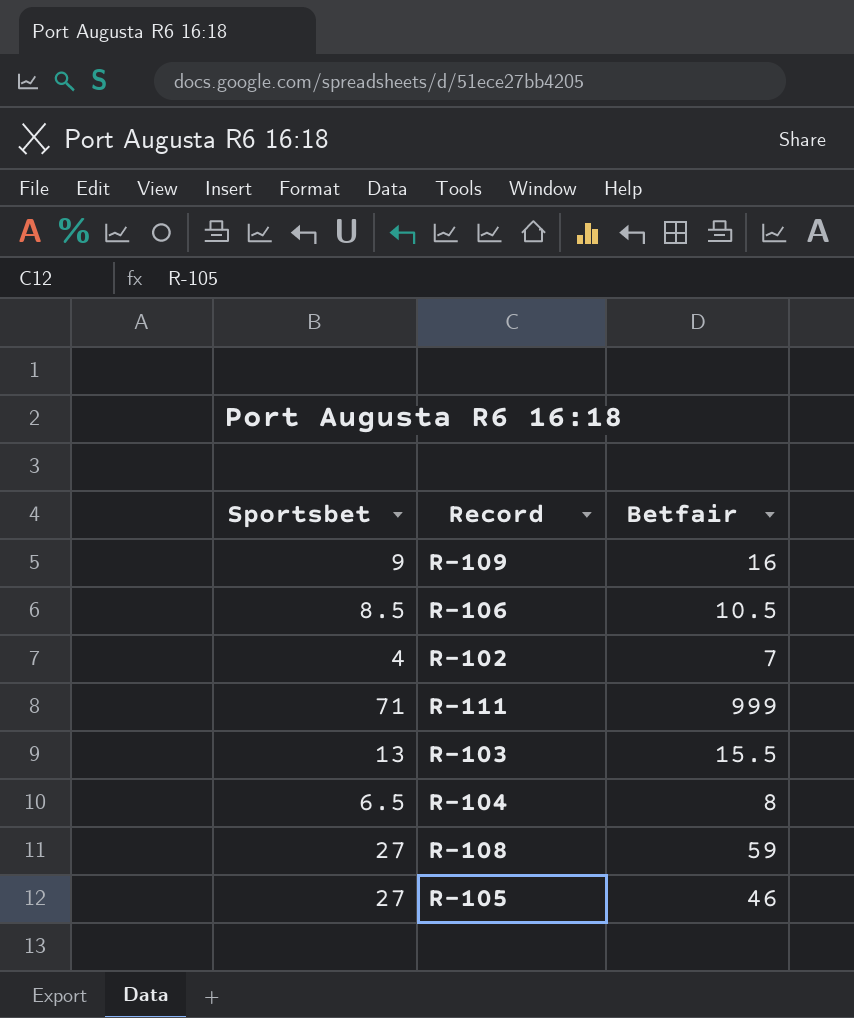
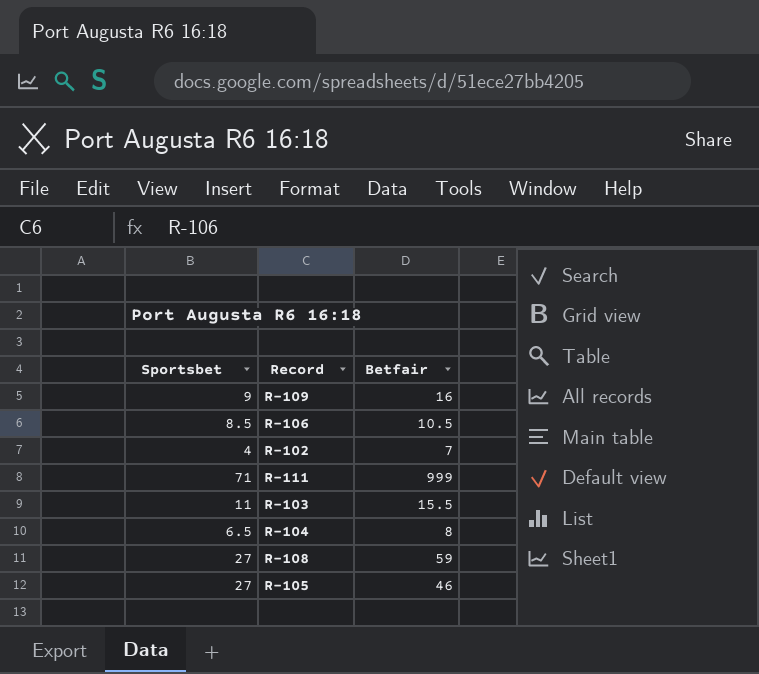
R-103 | Sportsbet: 13 -> 11

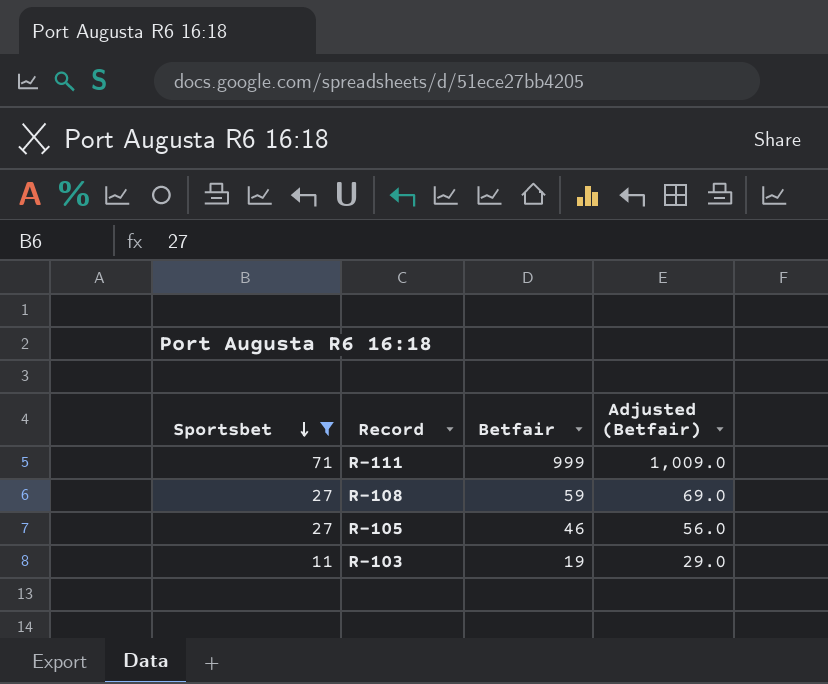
filter: none -> Sportsbet >= 11
row order: none -> Sportsbet descending
column Adjusted (Betfair) | formula: none -> [Betfair] + 10
R-103 | Betfair: 15.5 -> 19

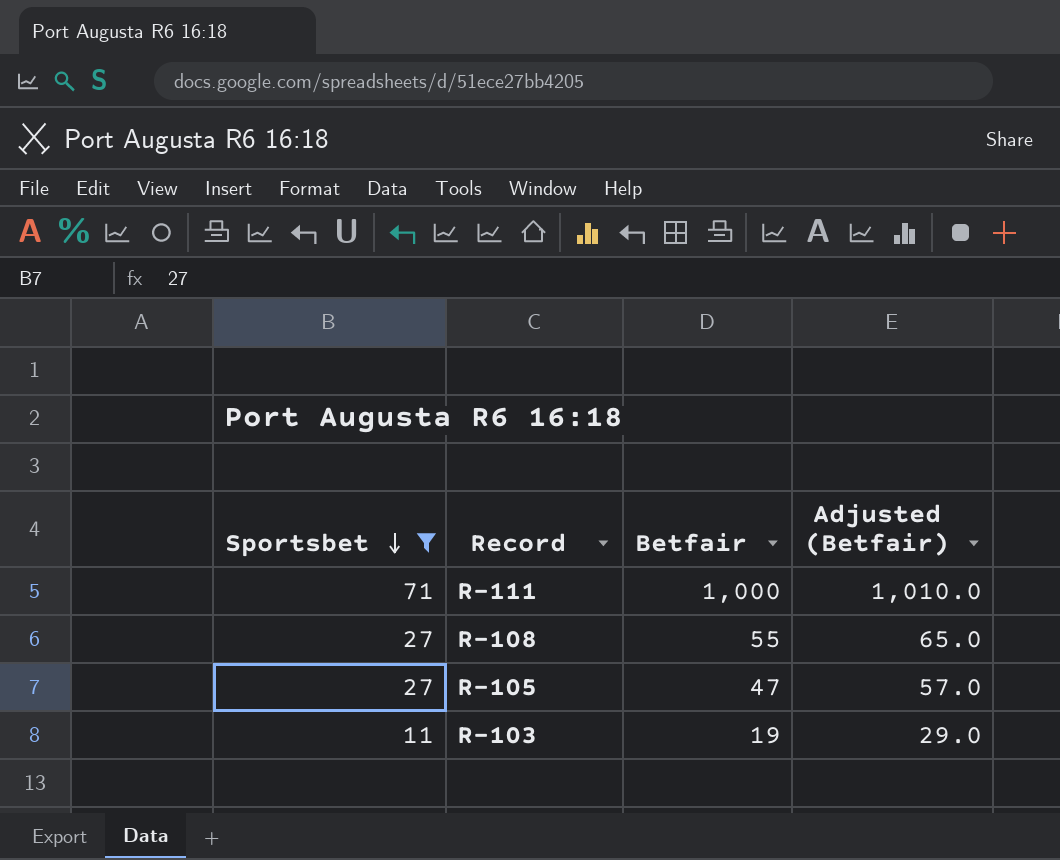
R-111 | Betfair: 999 -> 1,000
R-111 | Adjusted (Betfair): 1,009.0 -> 1,010.0
R-108 | Betfair: 59 -> 55
R-108 | Adjusted (Betfair): 69.0 -> 65.0
R-105 | Betfair: 46 -> 47
R-105 | Adjusted (Betfair): 56.0 -> 57.0

